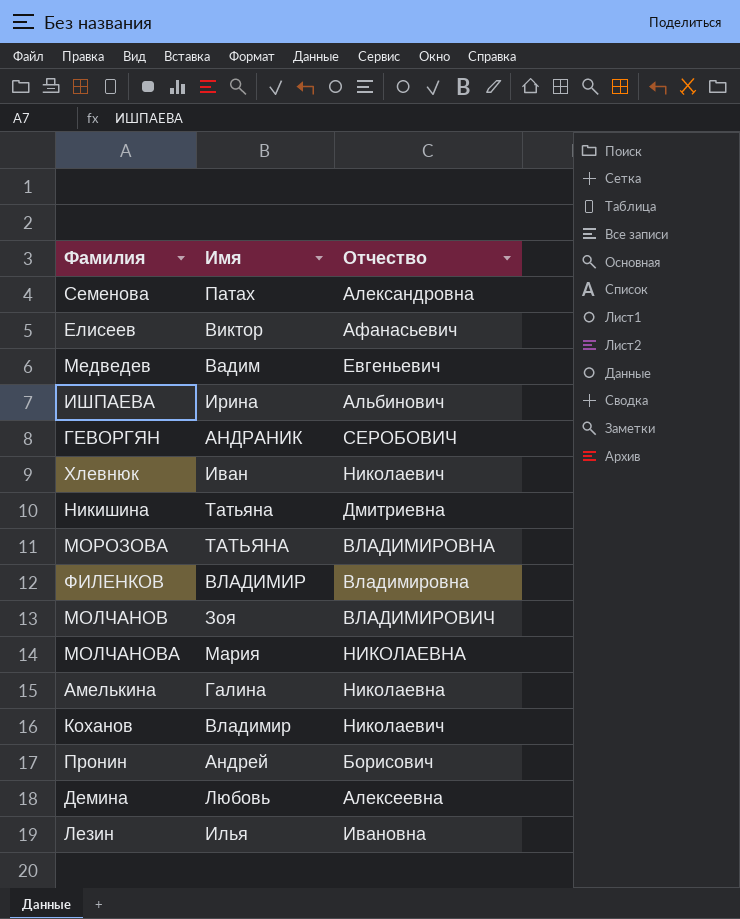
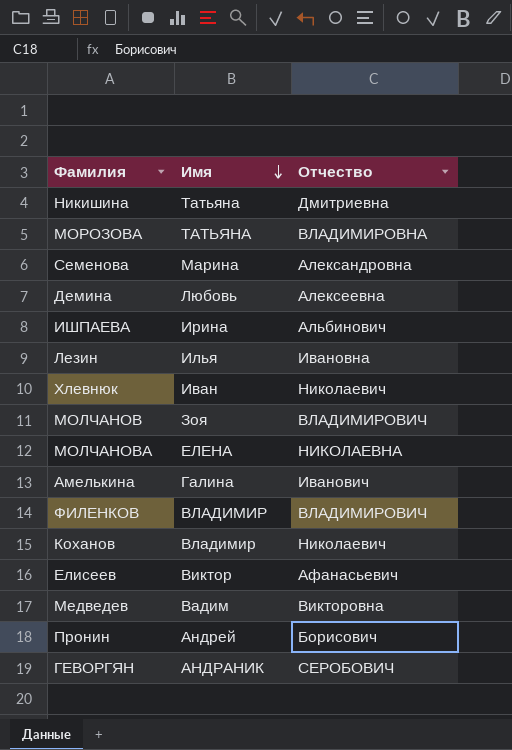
row order: none -> Имя descending
Семенова | Имя: Патах -> Марина
МОЛЧАНОВА | Имя: Мария -> ЕЛЕНА
Амелькина | Отчество: Николаевна -> Иванович
ФИЛЕНКОВ | Отчество: Владимировна -> ВЛАДИМИРОВИЧ
Медведев | Отчество: Евгеньевич -> Викторовна

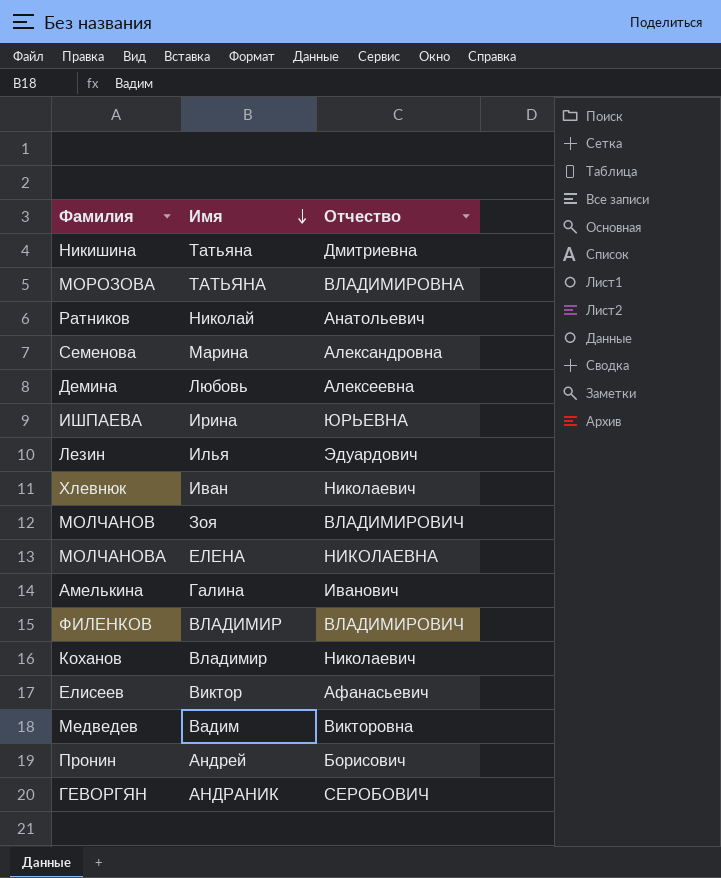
row Ратников: none -> Николай | Анатольевич
ИШПАЕВА | Отчество: Альбинович -> ЮРЬЕВНА
Лезин | Отчество: Ивановна -> Эдуардович

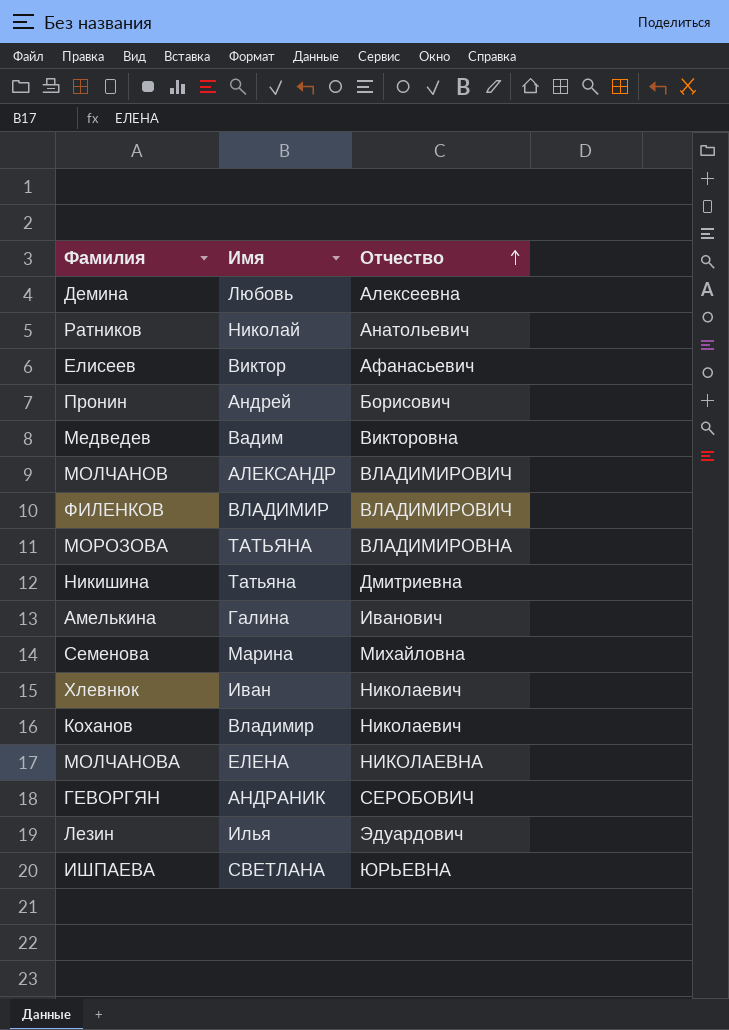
row order: Имя descending -> Отчество ascending
МОЛЧАНОВ | Имя: Зоя -> АЛЕКСАНДР
Семенова | Отчество: Александровна -> Михайловна
ИШПАЕВА | Имя: Ирина -> СВЕТЛАНА

